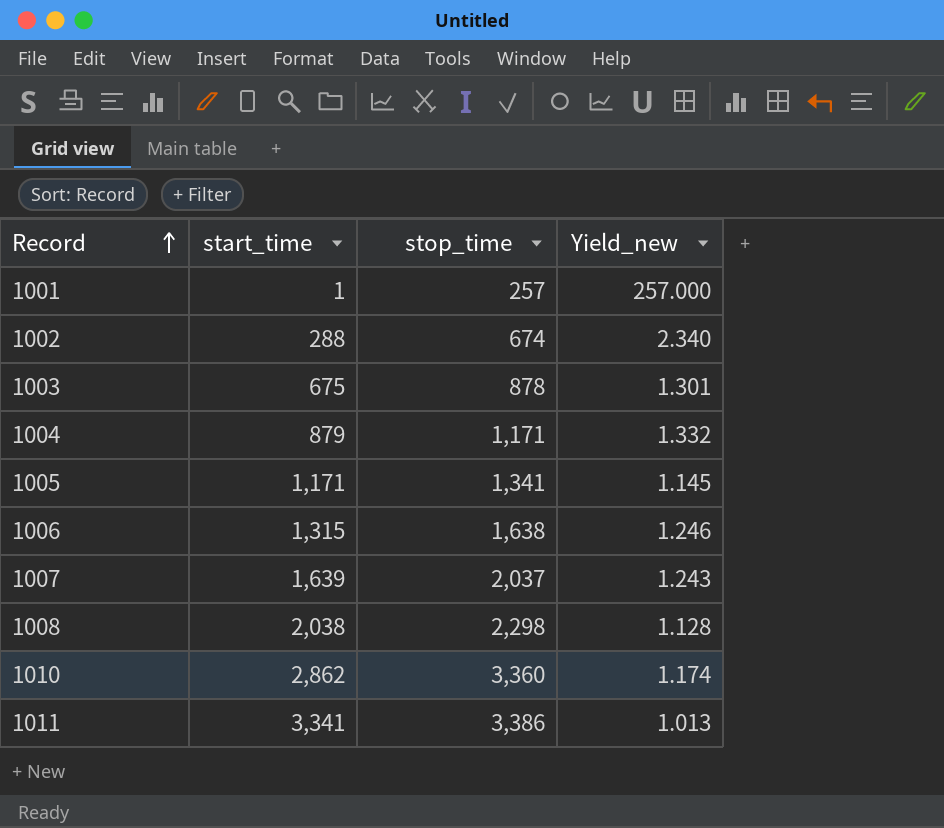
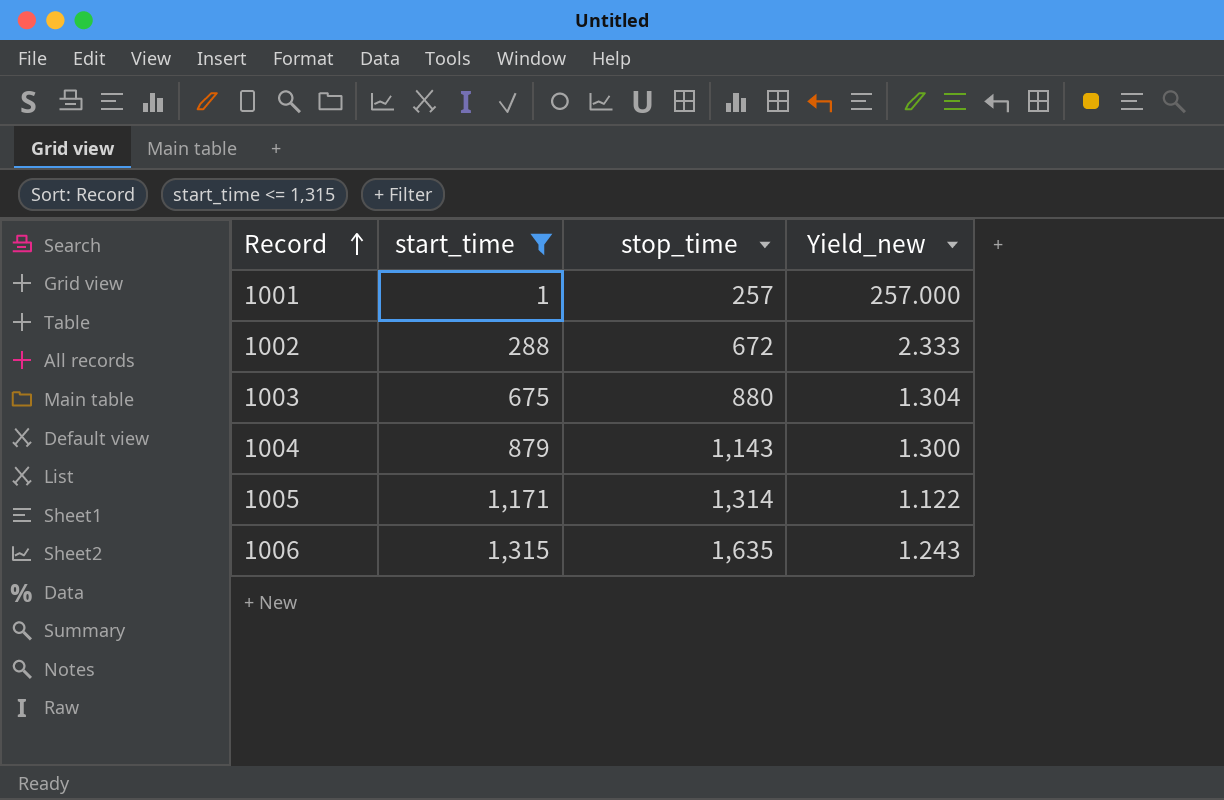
filter: none -> start_time <= 1,315
1002 | stop_time: 674 -> 672
1002 | Yield_new: 2.340 -> 2.333
1003 | stop_time: 878 -> 880
1003 | Yield_new: 1.301 -> 1.304
1004 | stop_time: 1,171 -> 1,143
1004 | Yield_new: 1.332 -> 1.300
1005 | stop_time: 1,341 -> 1,314
1005 | Yield_new: 1.145 -> 1.122
1006 | stop_time: 1,638 -> 1,635
1006 | Yield_new: 1.246 -> 1.243

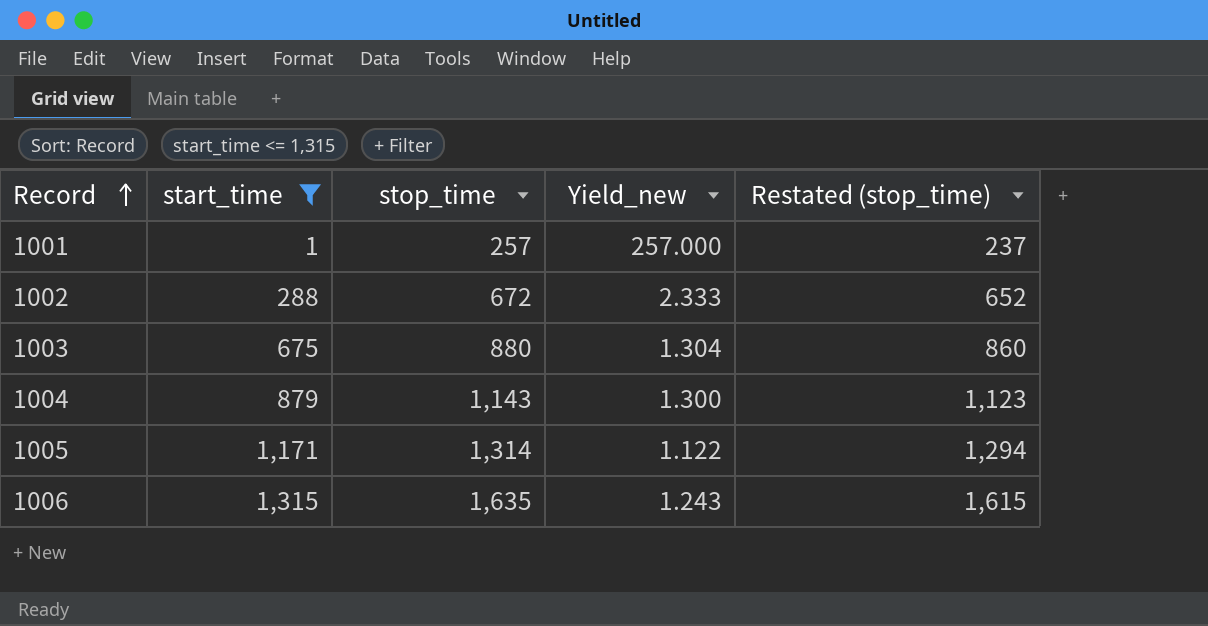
column Restated (stop_time) | formula: none -> [stop_time] - 20

